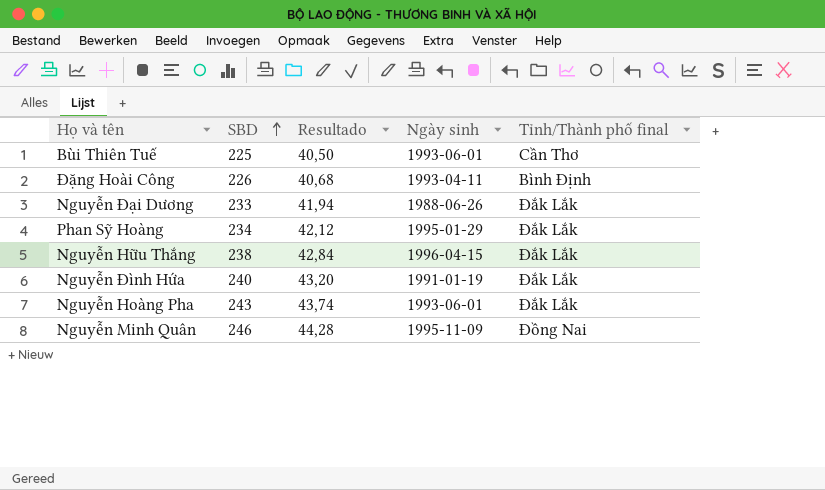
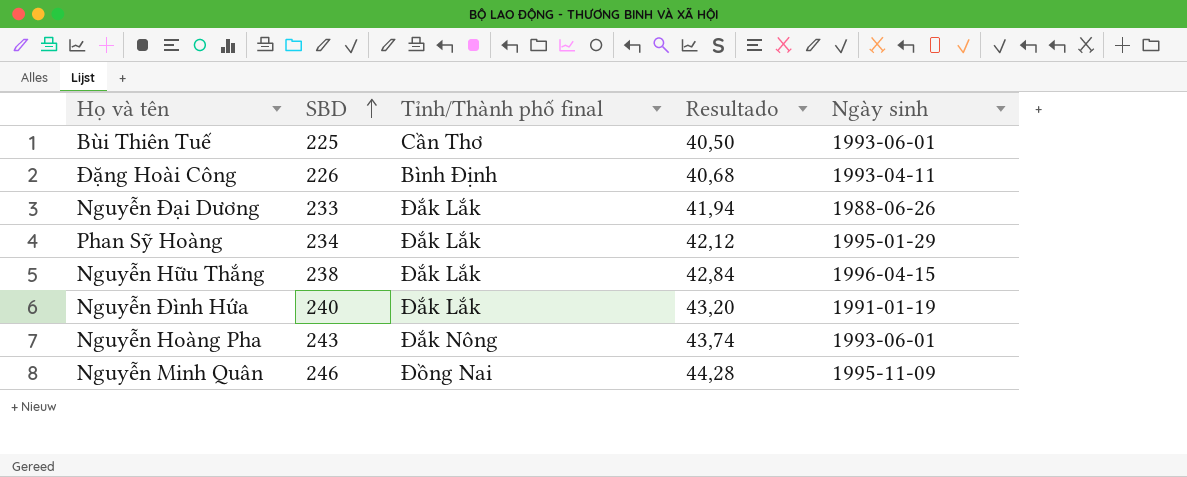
column Tỉnh/Thành phố final | position: 5 -> 3
Nguyễn Hoàng Pha | Tỉnh/Thành phố final: Đắk Lắk -> Đắk Nông

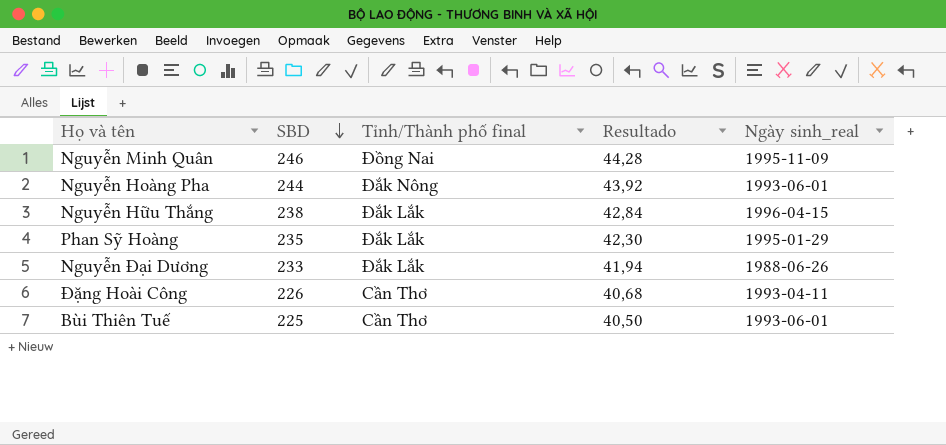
row order: SBD ascending -> SBD descending
column name: Ngày sinh -> Ngày sinh_real
row Nguyễn Đình Hứa: 240 | Đắk Lắk | 43,20 | 1991-01-19 -> none
Nguyễn Hoàng Pha | SBD: 243 -> 244
Nguyễn Hoàng Pha | Resultado: 43,74 -> 43,92
Phan Sỹ Hoàng | SBD: 234 -> 235
Phan Sỹ Hoàng | Resultado: 42,12 -> 42,30
Đặng Hoài Công | Tỉnh/Thành phố final: Bình Định -> Cần Thơ

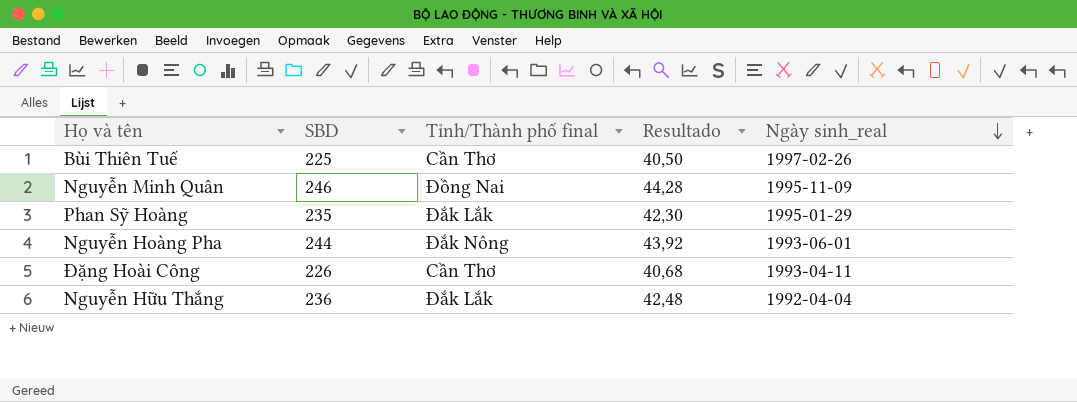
row order: SBD descending -> Ngày sinh_real descending
row Nguyễn Đại Dương: 233 | Đắk Lắk | 41,94 | 1988-06-26 -> none
Bùi Thiên Tuế | Ngày sinh_real: 1993-06-01 -> 1997-02-26
Nguyễn Hữu Thắng | SBD: 238 -> 236
Nguyễn Hữu Thắng | Resultado: 42,84 -> 42,48
Nguyễn Hữu Thắng | Ngày sinh_real: 1996-04-15 -> 1992-04-04

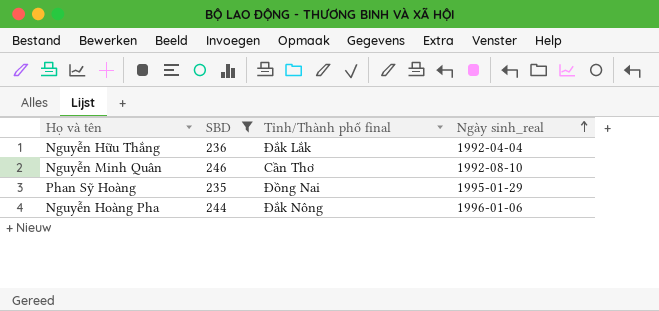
filter: none -> SBD >= 235
row order: Ngày sinh_real descending -> Ngày sinh_real ascending
column Resultado | formula: [SBD] * 0,18 -> none
Nguyễn Minh Quân | Tỉnh/Thành phố final: Đồng Nai -> Cần Thơ
Nguyễn Minh Quân | Ngày sinh_real: 1995-11-09 -> 1992-08-10
Phan Sỹ Hoàng | Tỉnh/Thành phố final: Đắk Lắk -> Đồng Nai
Nguyễn Hoàng Pha | Ngày sinh_real: 1993-06-01 -> 1996-01-06

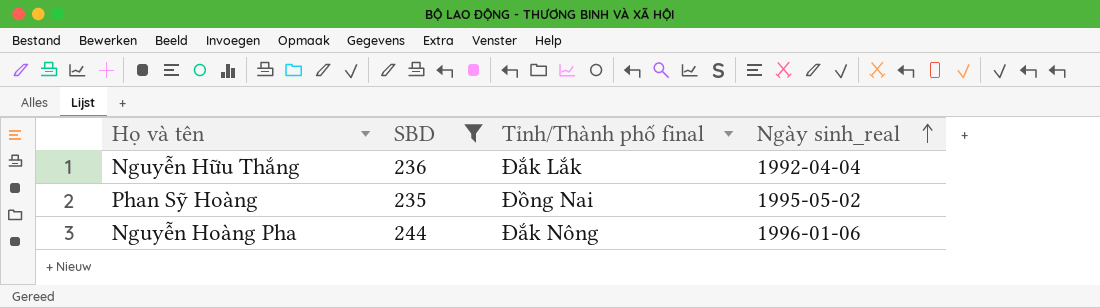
row Nguyễn Minh Quân: 246 | Cần Thơ | 1992-08-10 -> none
Phan Sỹ Hoàng | Ngày sinh_real: 1995-01-29 -> 1995-05-02

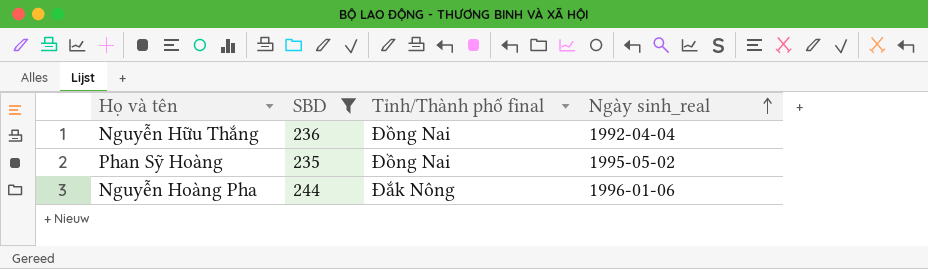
Nguyễn Hữu Thắng | Tỉnh/Thành phố final: Đắk Lắk -> Đồng Nai

